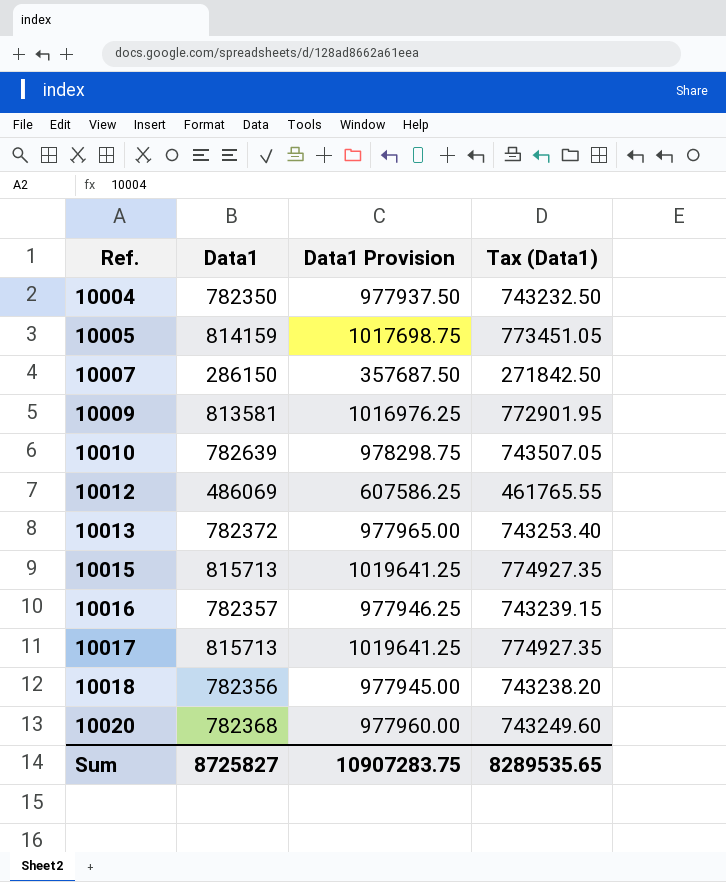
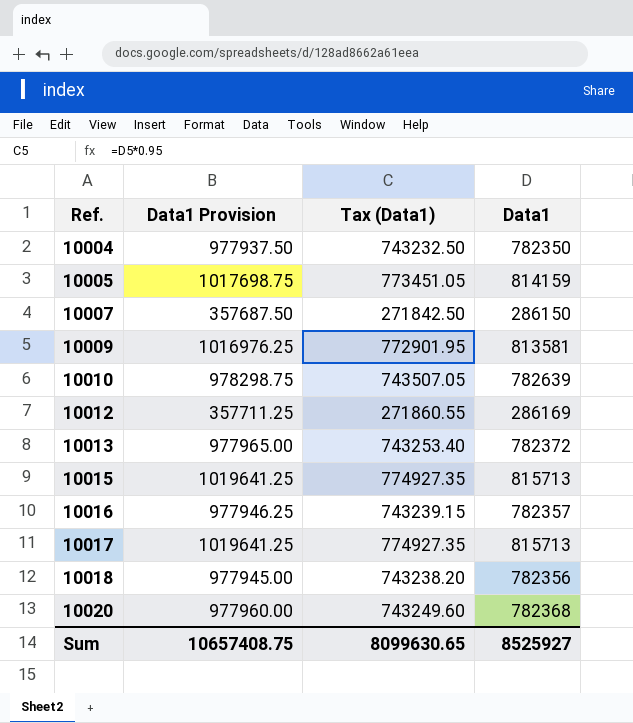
column Data1 | position: 2 -> 4
10012 | Data1 Provision: 607586.25 -> 357711.25
10012 | Tax (Data1): 461765.55 -> 271860.55
10012 | Data1: 486069 -> 286169
Sum | Data1 Provision: 10907283.75 -> 10657408.75
Sum | Tax (Data1): 8289535.65 -> 8099630.65
Sum | Data1: 8725827 -> 8525927

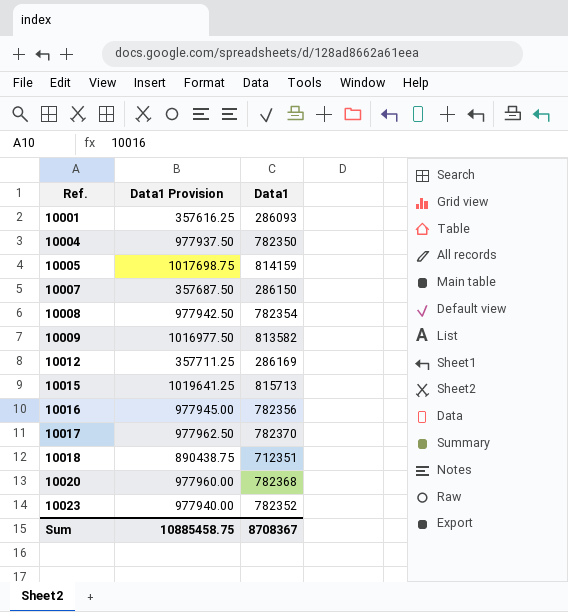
column Tax (Data1) | formula: [Data1] * 0.95 -> none
row 10010: 978298.75 | 743507.05 | 782639 -> none
row 10013: 977965.00 | 743253.40 | 782372 -> none
row 10001: none -> 357616.25 | 286093
row 10008: none -> 977942.50 | 782354
10009 | Data1 Provision: 1016976.25 -> 1016977.50
10009 | Data1: 813581 -> 813582
10016 | Data1 Provision: 977946.25 -> 977945.00
10016 | Data1: 782357 -> 782356
10017 | Data1 Provision: 1019641.25 -> 977962.50
10017 | Data1: 815713 -> 782370
10018 | Data1 Provision: 977945.00 -> 890438.75
10018 | Data1: 782356 -> 712351
row 10023: none -> 977940.00 | 782352
Sum | Data1 Provision: 10657408.75 -> 10885458.75
Sum | Data1: 8525927 -> 8708367

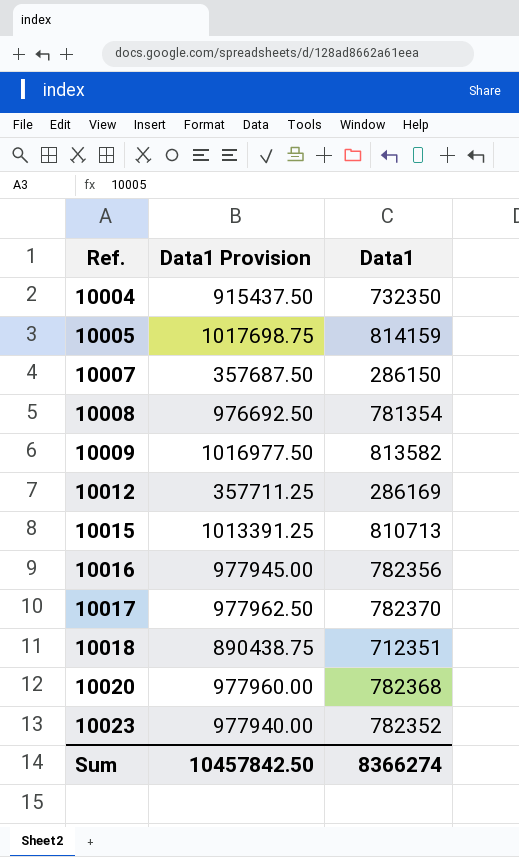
row 10001: 357616.25 | 286093 -> none
10004 | Data1 Provision: 977937.50 -> 915437.50
10004 | Data1: 782350 -> 732350
10008 | Data1 Provision: 977942.50 -> 976692.50
10008 | Data1: 782354 -> 781354
10015 | Data1 Provision: 1019641.25 -> 1013391.25
10015 | Data1: 815713 -> 810713
Sum | Data1 Provision: 10885458.75 -> 10457842.50
Sum | Data1: 8708367 -> 8366274

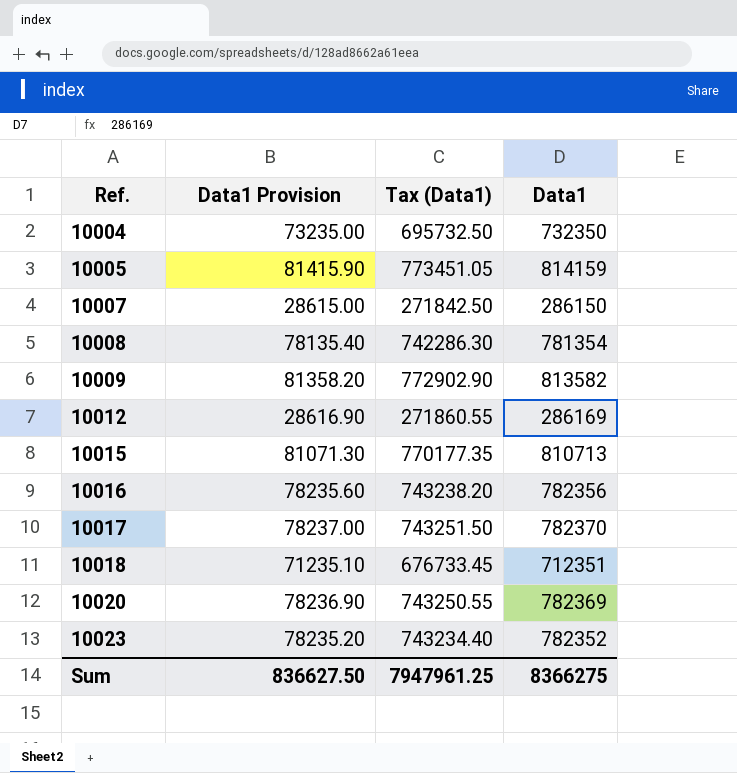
column Data1 Provision | formula: [Data1] * 1.25 -> [Data1] * 0.1
column Tax (Data1) | formula: none -> [Data1] * 0.95
10020 | Data1: 782368 -> 782369
Sum | Data1 Provision: 10457842.50 -> 836627.50
Sum | Data1: 8366274 -> 8366275

